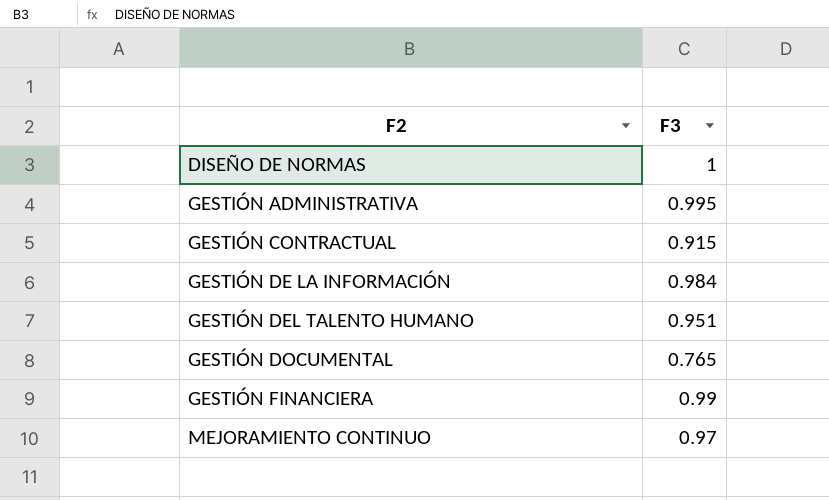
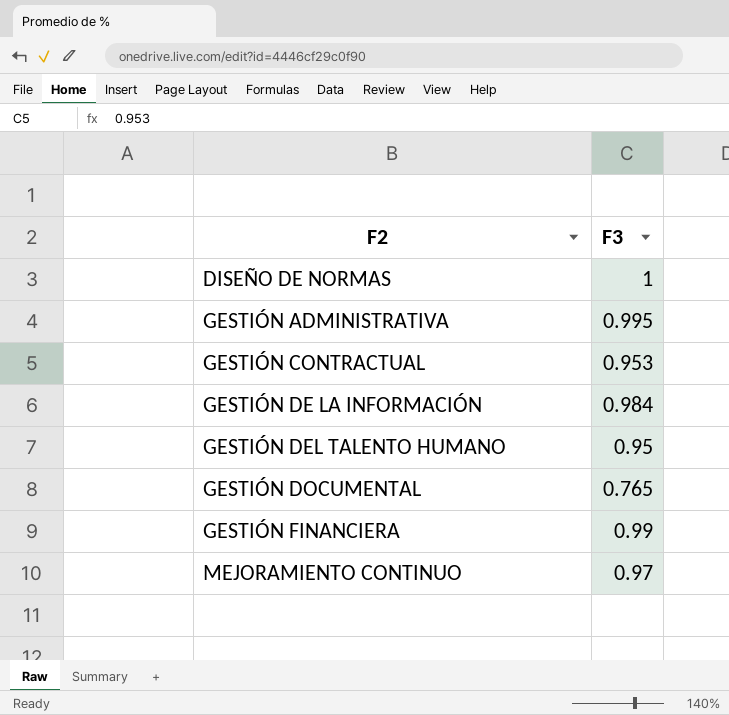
GESTIÓN CONTRACTUAL | F3: 0.915 -> 0.953
GESTIÓN DEL TALENTO HUMANO | F3: 0.951 -> 0.95

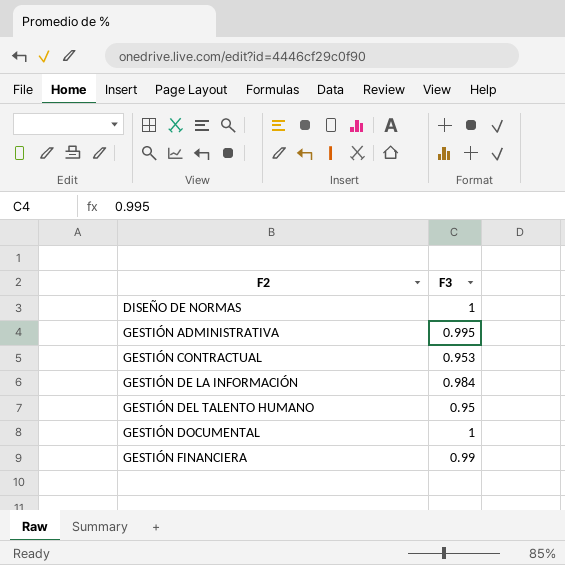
row MEJORAMIENTO CONTINUO: 0.97 -> none
GESTIÓN DOCUMENTAL | F3: 0.765 -> 1

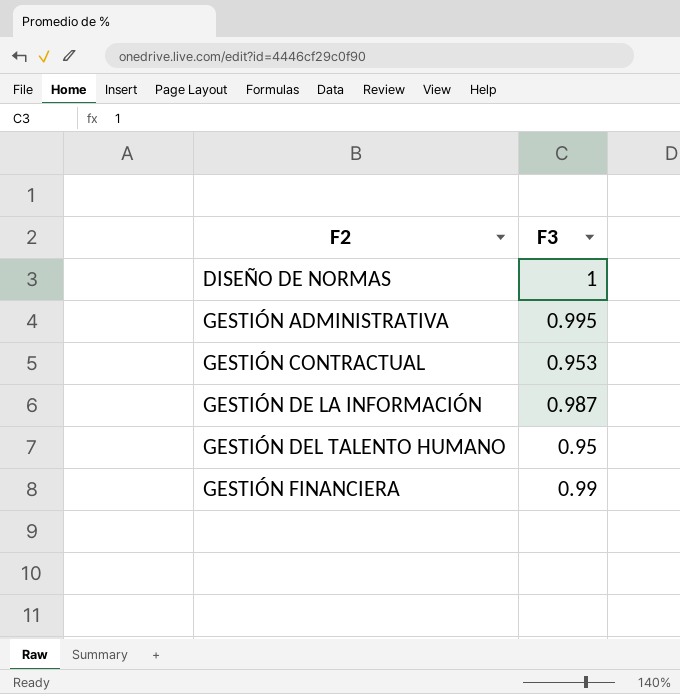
row GESTIÓN DOCUMENTAL: 1 -> none
GESTIÓN DE LA INFORMACIÓN | F3: 0.984 -> 0.987

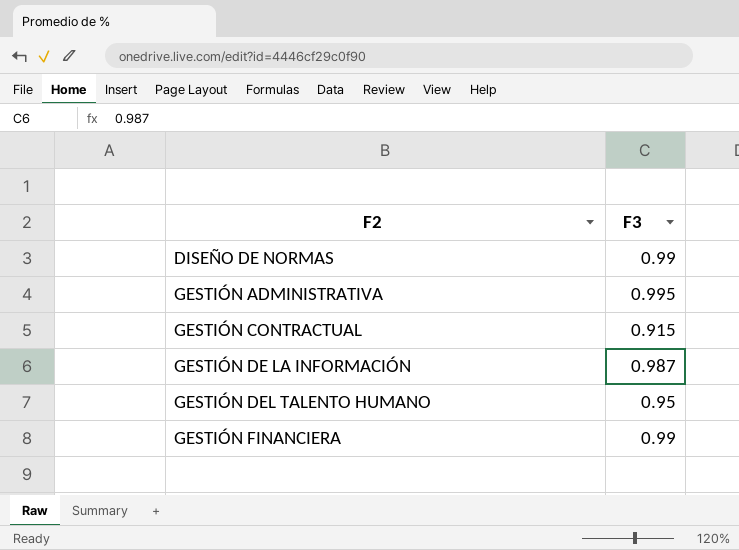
DISEÑO DE NORMAS | F3: 1 -> 0.99
GESTIÓN CONTRACTUAL | F3: 0.953 -> 0.915

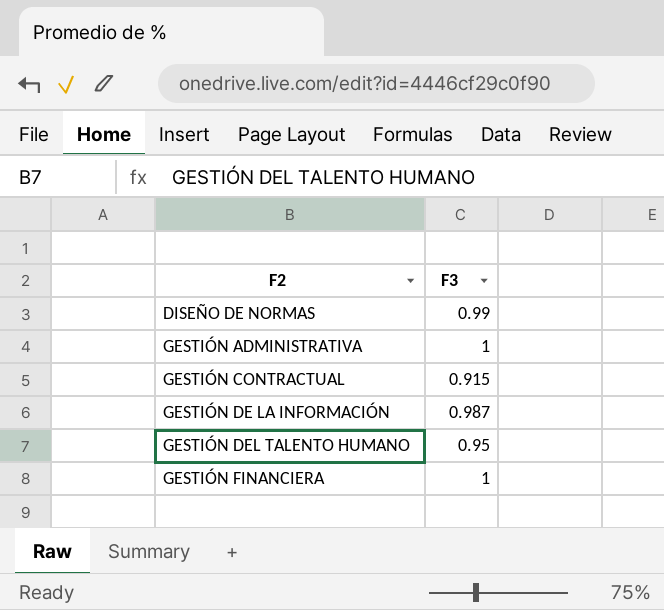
GESTIÓN ADMINISTRATIVA | F3: 0.995 -> 1
GESTIÓN FINANCIERA | F3: 0.99 -> 1

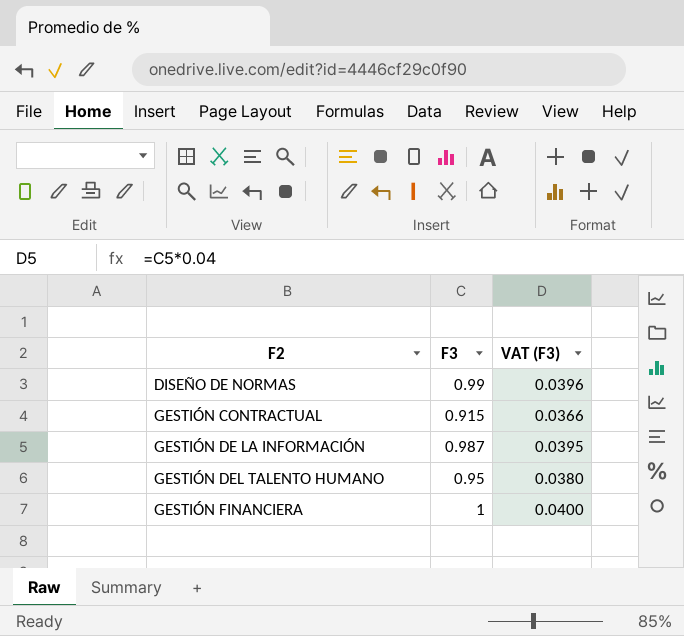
column VAT (F3) | formula: none -> [F3] * 0.04
row GESTIÓN ADMINISTRATIVA: 1 -> none

